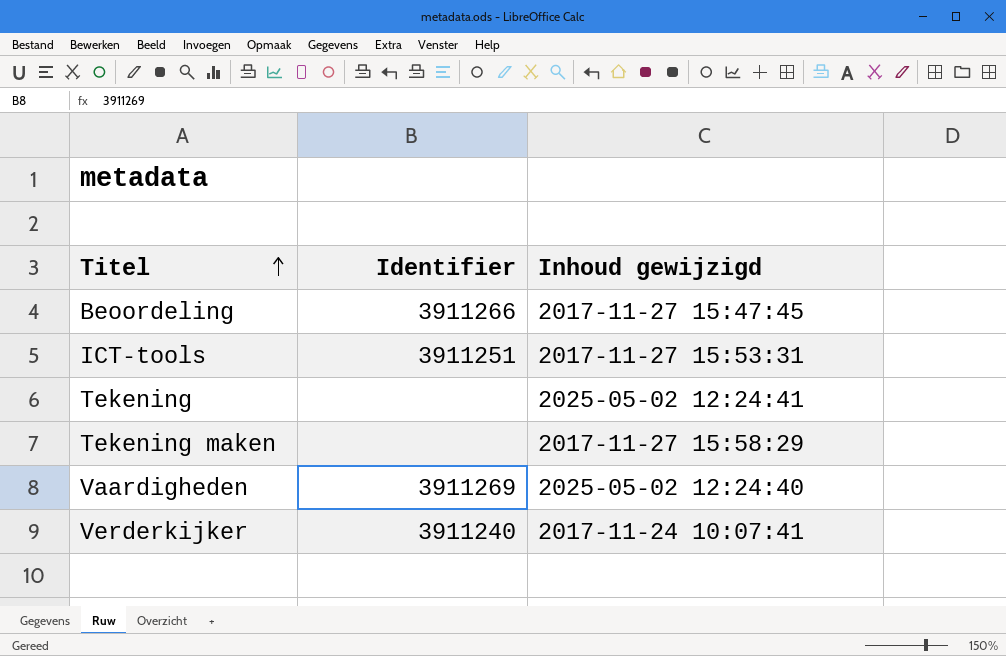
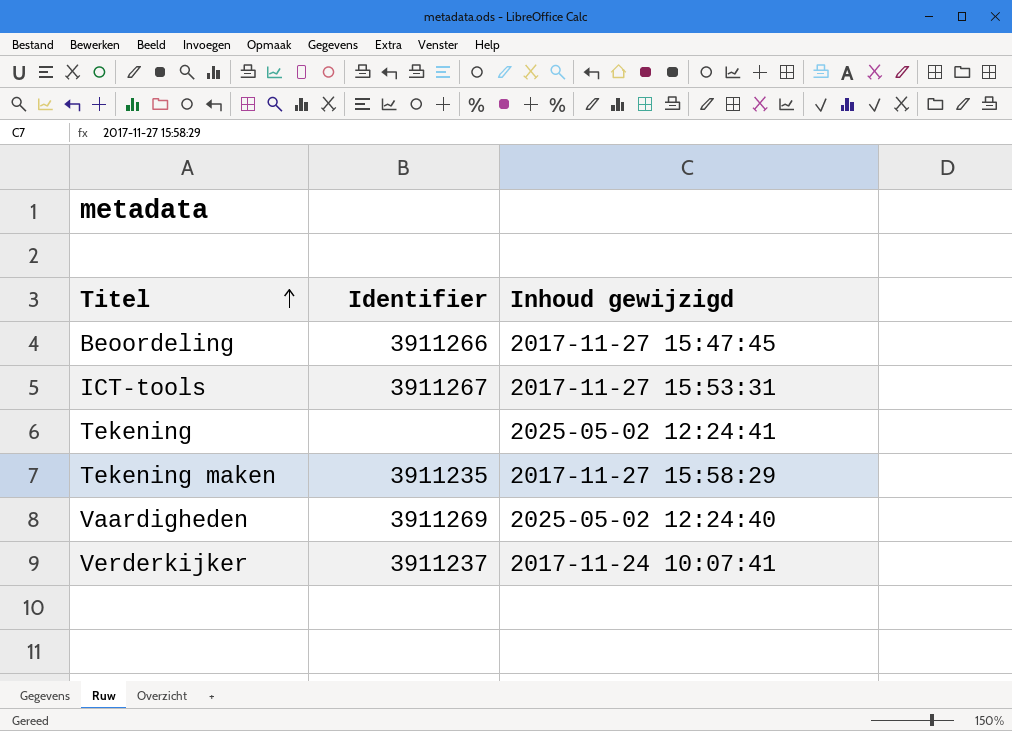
ICT-tools | Identifier: 3911251 -> 3911267
Tekening maken | Identifier: none -> 3911235
Verderkijker | Identifier: 3911240 -> 3911237

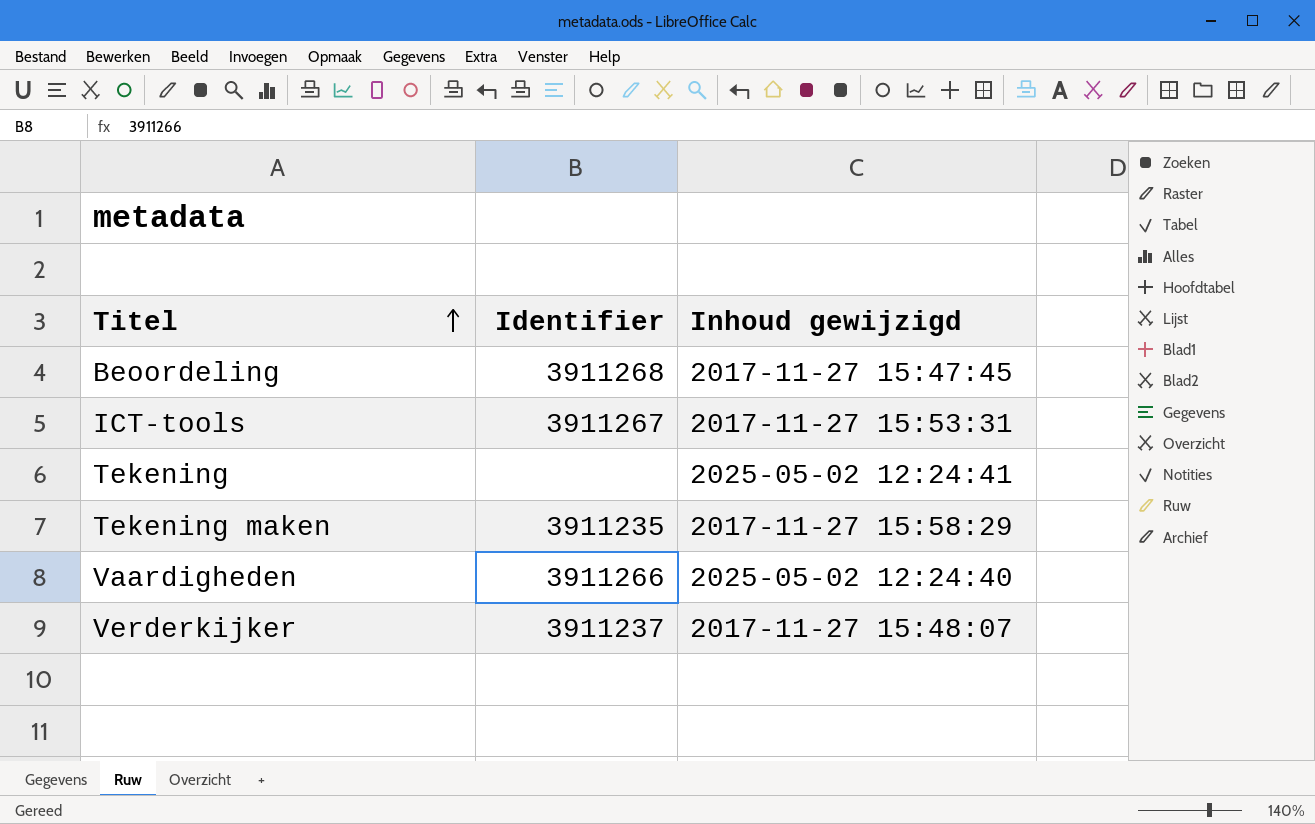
Beoordeling | Identifier: 3911266 -> 3911268
Vaardigheden | Identifier: 3911269 -> 3911266
Verderkijker | Inhoud gewijzigd: 2017-11-24 10:07:41 -> 2017-11-27 15:48:07

